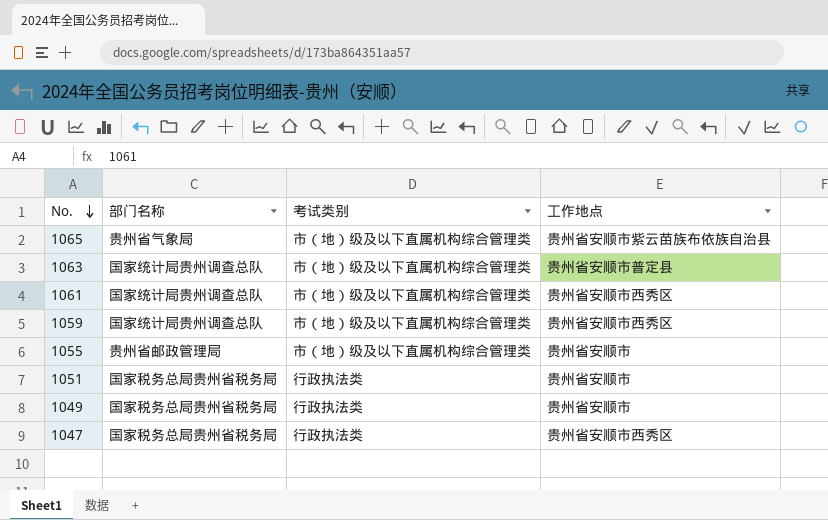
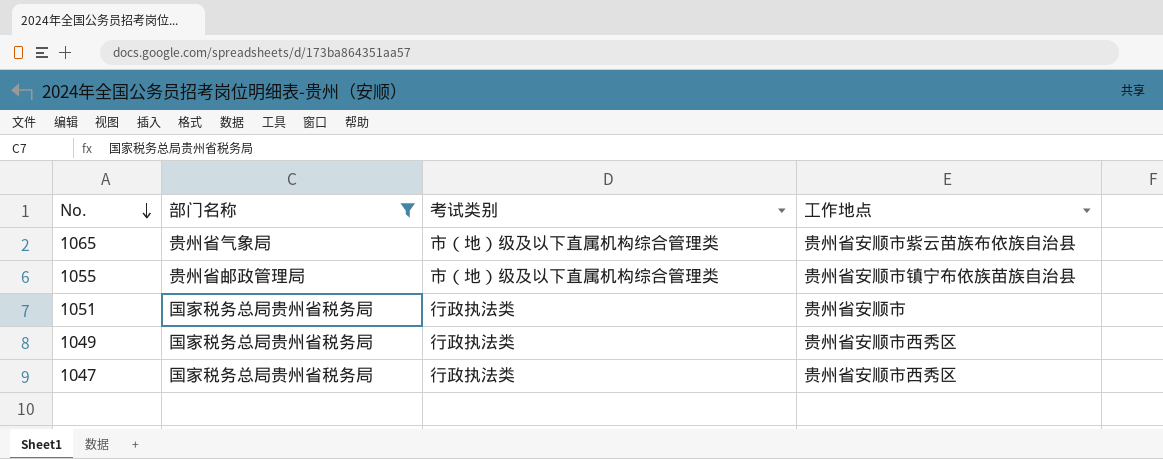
filter: none -> 部门名称 != 国家统计局贵州调查总队
1055 | 工作地点: 贵州省安顺市 -> 贵州省安顺市镇宁布依族苗族自治县
1049 | 工作地点: 贵州省安顺市 -> 贵州省安顺市西秀区

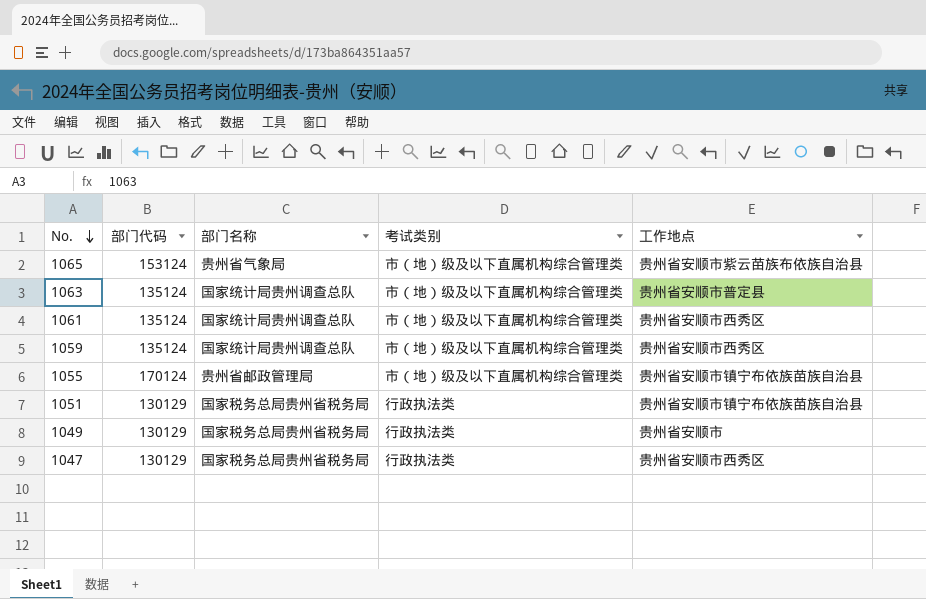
filter: 部门名称 != 国家统计局贵州调查总队 -> none
column 部门代码 | position: none -> 2
1051 | 工作地点: 贵州省安顺市 -> 贵州省安顺市镇宁布依族苗族自治县
1049 | 工作地点: 贵州省安顺市西秀区 -> 贵州省安顺市

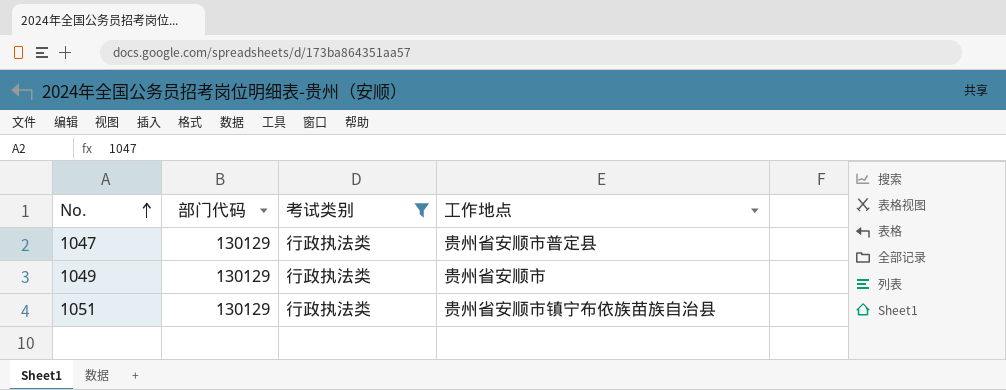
filter: none -> 考试类别 = 行政执法类
row order: No. descending -> No. ascending
column 部门名称 | position: 3 -> none
1047 | 工作地点: 贵州省安顺市西秀区 -> 贵州省安顺市普定县

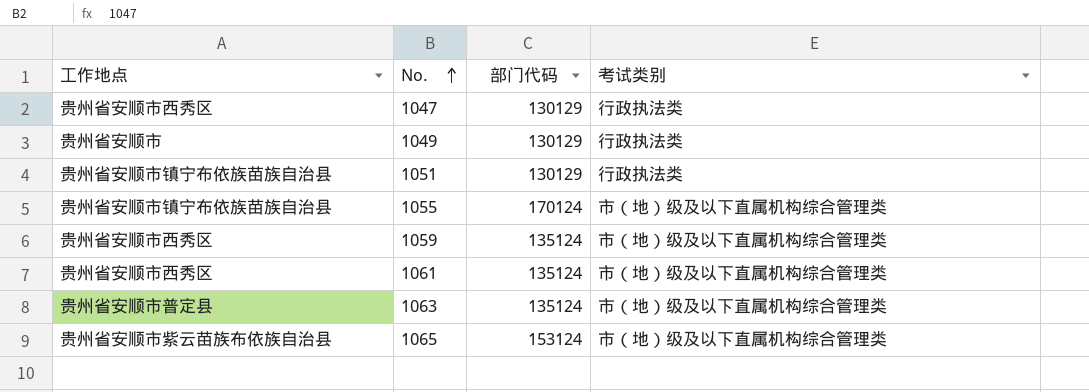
filter: 考试类别 = 行政执法类 -> none
column 工作地点 | position: 4 -> 1
1047 | 工作地点: 贵州省安顺市普定县 -> 贵州省安顺市西秀区

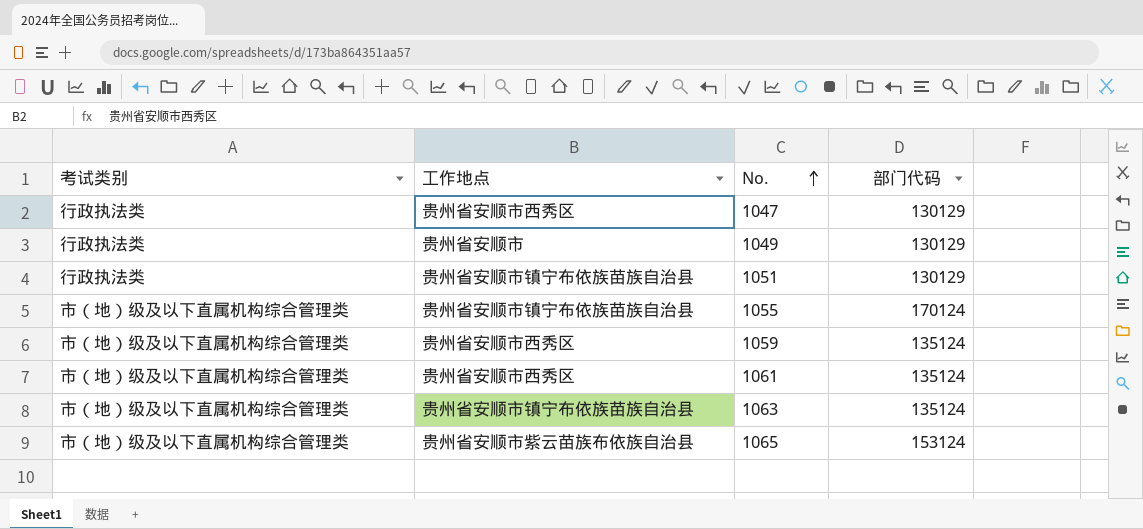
column 考试类别 | position: 4 -> 1
1063 | 工作地点: 贵州省安顺市普定县 -> 贵州省安顺市镇宁布依族苗族自治县

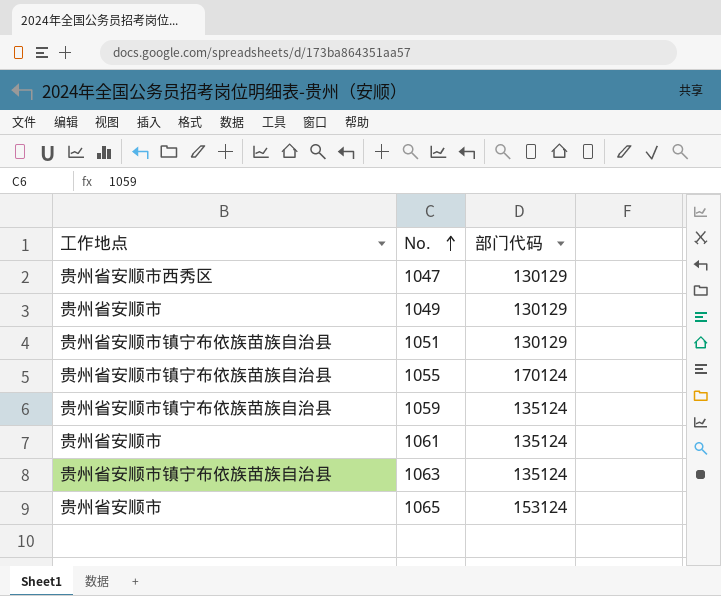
column 考试类别 | position: 1 -> none
1059 | 工作地点: 贵州省安顺市西秀区 -> 贵州省安顺市镇宁布依族苗族自治县
1061 | 工作地点: 贵州省安顺市西秀区 -> 贵州省安顺市
1065 | 工作地点: 贵州省安顺市紫云苗族布依族自治县 -> 贵州省安顺市

